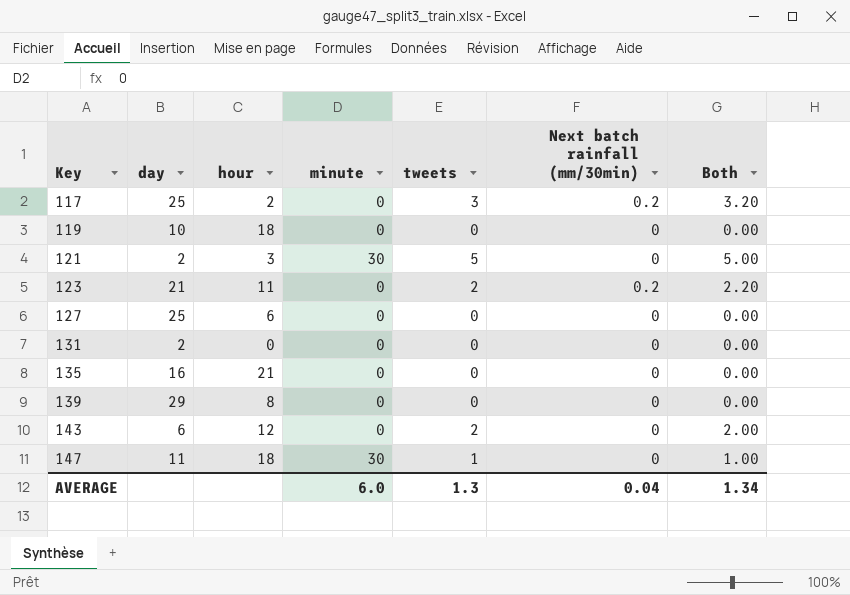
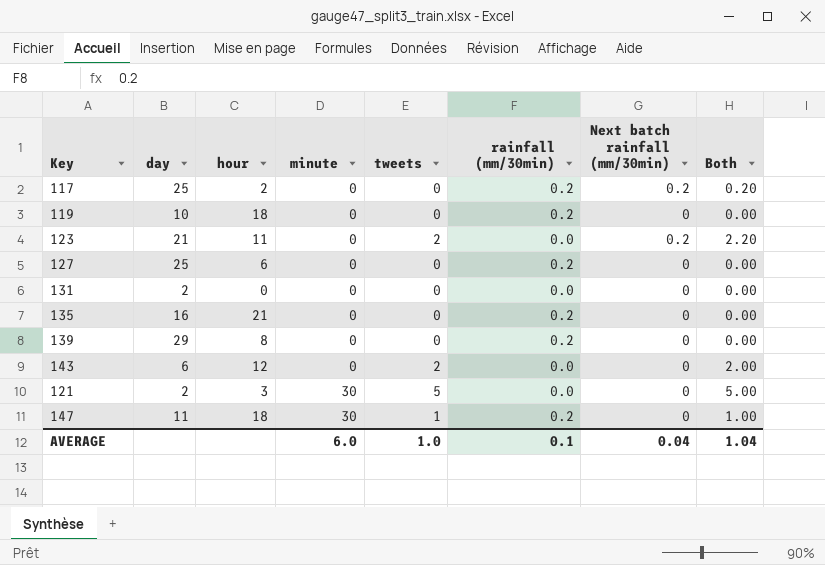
row order: Key ascending -> minute ascending
column rainfall (mm/30min) | position: none -> 6
117 | tweets: 3 -> 0
117 | Both: 3.20 -> 0.20
AVERAGE | tweets: 1.3 -> 1.0
AVERAGE | Both: 1.34 -> 1.04

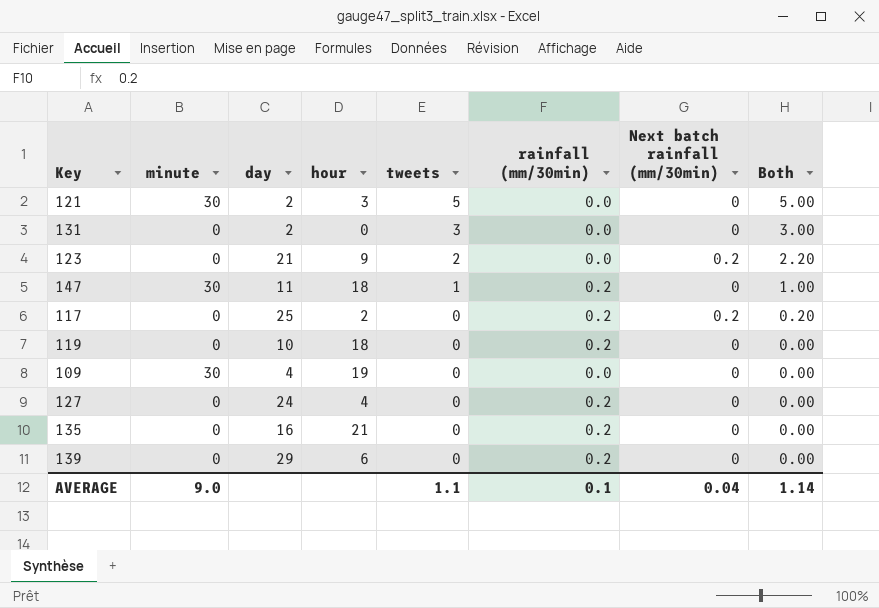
row order: minute ascending -> tweets descending
column minute | position: 4 -> 2
row 143: 6 | 12 | 0 | 2 | 0.0 | 0 | 2.00 -> none
131 | tweets: 0 -> 3
131 | Both: 0.00 -> 3.00
123 | hour: 11 -> 9
row 109: none -> 30 | 4 | 19 | 0 | 0.0 | 0 | 0.00
127 | day: 25 -> 24
127 | hour: 6 -> 4
139 | hour: 8 -> 6
AVERAGE | minute: 6.0 -> 9.0
AVERAGE | tweets: 1.0 -> 1.1
AVERAGE | Both: 1.04 -> 1.14

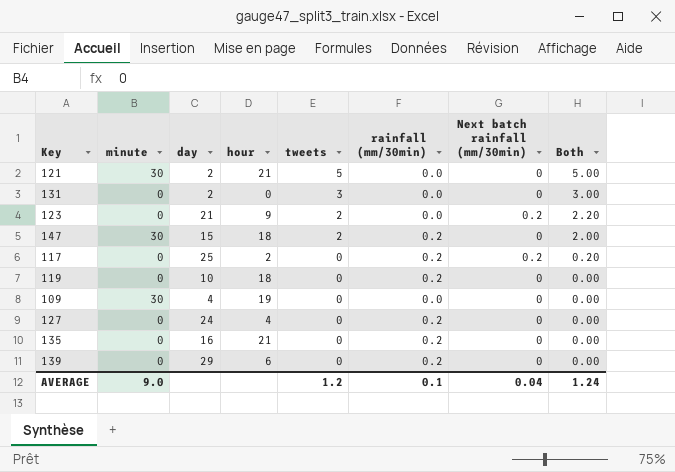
121 | hour: 3 -> 21
147 | day: 11 -> 15
147 | tweets: 1 -> 2
147 | Both: 1.00 -> 2.00
AVERAGE | tweets: 1.1 -> 1.2
AVERAGE | Both: 1.14 -> 1.24

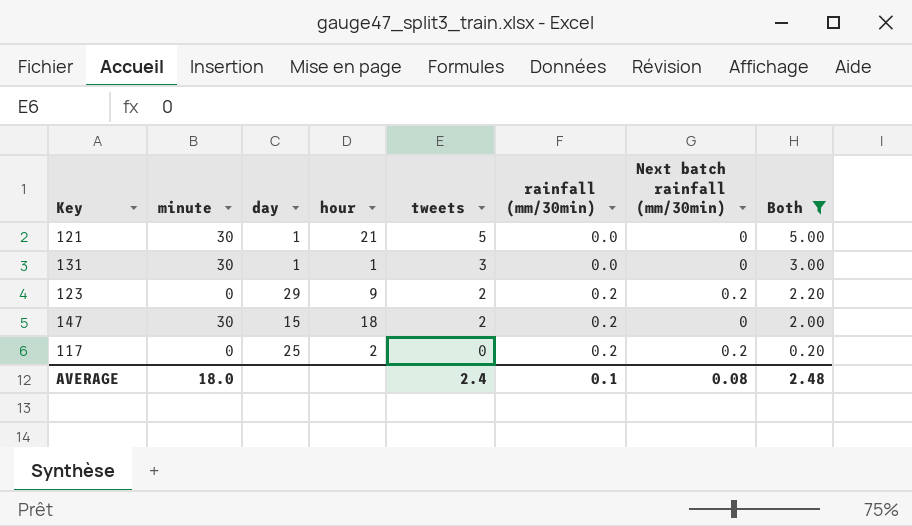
filter: none -> Both != 0.00
121 | day: 2 -> 1
131 | minute: 0 -> 30
131 | day: 2 -> 1
131 | hour: 0 -> 1
123 | day: 21 -> 29
123 | rainfall (mm/30min): 0.0 -> 0.2
AVERAGE | minute: 9.0 -> 18.0
AVERAGE | tweets: 1.2 -> 2.4
AVERAGE | Next batch rainfall (mm/30min): 0.04 -> 0.08
AVERAGE | Both: 1.24 -> 2.48

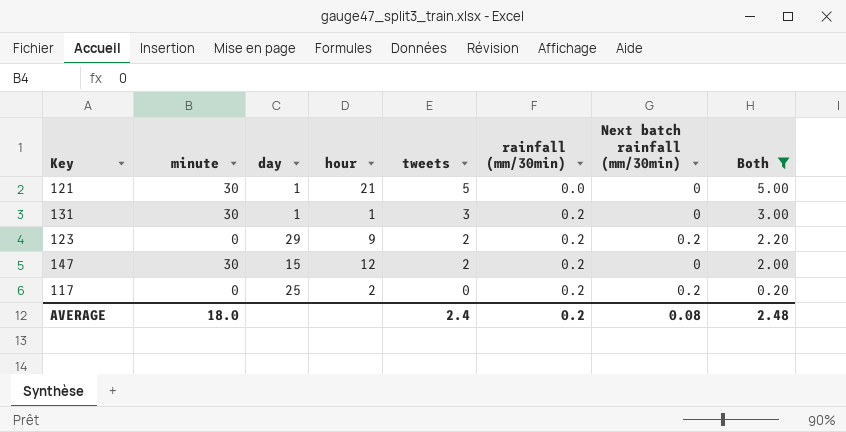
131 | rainfall (mm/30min): 0.0 -> 0.2
147 | hour: 18 -> 12
AVERAGE | rainfall (mm/30min): 0.1 -> 0.2

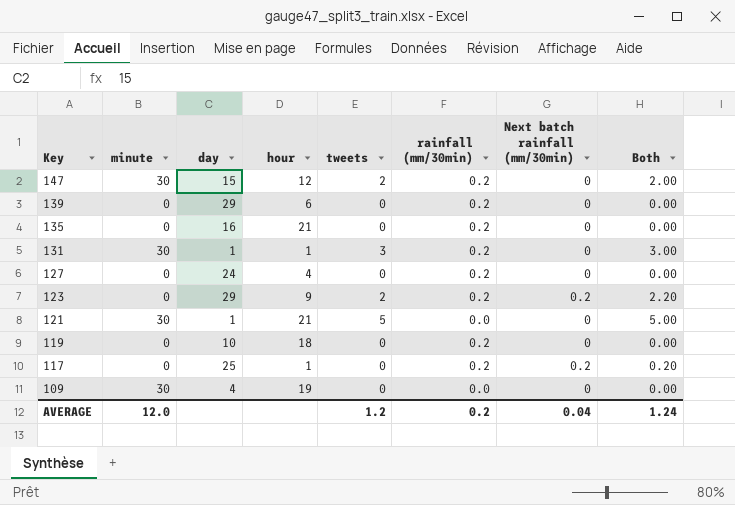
filter: Both != 0.00 -> none
row order: tweets descending -> Key descending
117 | hour: 2 -> 1
AVERAGE | minute: 18.0 -> 12.0
AVERAGE | tweets: 2.4 -> 1.2
AVERAGE | Next batch rainfall (mm/30min): 0.08 -> 0.04
AVERAGE | Both: 2.48 -> 1.24

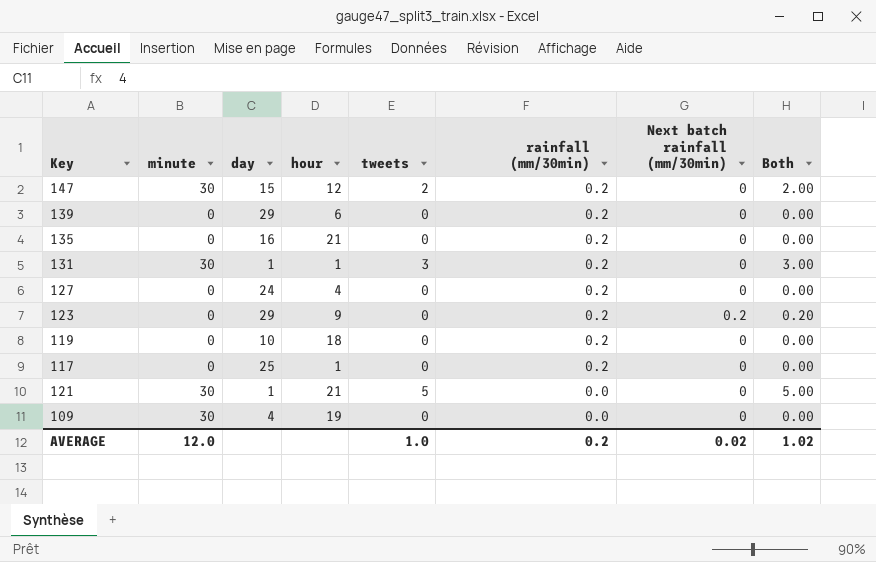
row order: Key descending -> rainfall (mm/30min) descending
123 | tweets: 2 -> 0
123 | Both: 2.20 -> 0.20
117 | Next batch rainfall (mm/30min): 0.2 -> 0
117 | Both: 0.20 -> 0.00
AVERAGE | tweets: 1.2 -> 1.0
AVERAGE | Next batch rainfall (mm/30min): 0.04 -> 0.02
AVERAGE | Both: 1.24 -> 1.02

